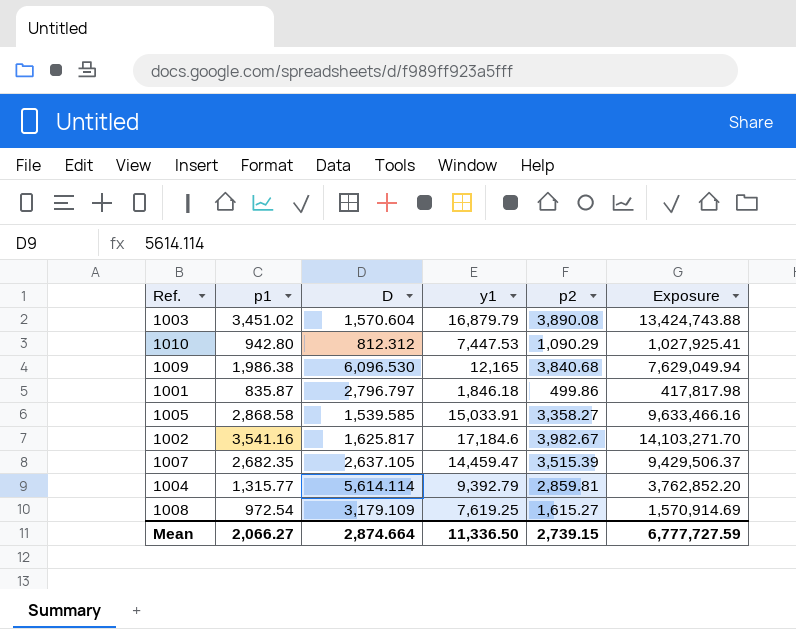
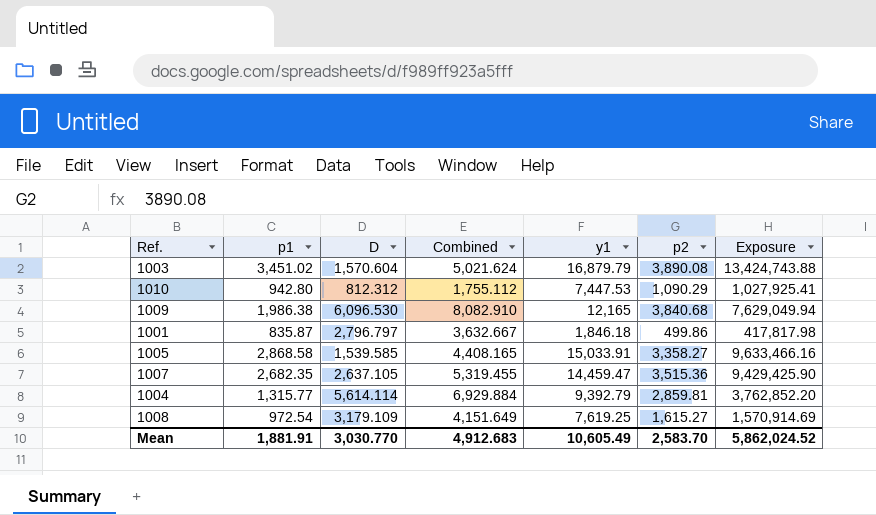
column Combined | formula: none -> [p1] + [D]
row 1002: 3,541.16 | 1,625.817 | 17,184.6 | 3,982.67 | 14,103,271.70 -> none
1007 | p2: 3,515.39 -> 3,515.36
1007 | Exposure: 9,429,506.37 -> 9,429,425.90
Mean | p1: 2,066.27 -> 1,881.91
Mean | D: 2,874.664 -> 3,030.770
Mean | y1: 11,336.50 -> 10,605.49
Mean | p2: 2,739.15 -> 2,583.70
Mean | Exposure: 6,777,727.59 -> 5,862,024.52

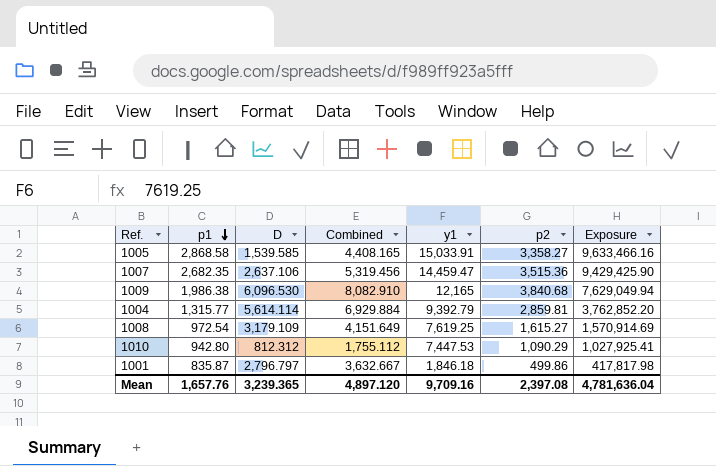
row order: none -> p1 descending
row 1003: 3,451.02 | 1,570.604 | 5,021.624 | 16,879.79 | 3,890.08 | 13,424,743.88 -> none
1007 | D: 2,637.105 -> 2,637.106
1007 | Combined: 5,319.455 -> 5,319.456
Mean | p1: 1,881.91 -> 1,657.76
Mean | D: 3,030.770 -> 3,239.365
Mean | Combined: 4,912.683 -> 4,897.120
Mean | y1: 10,605.49 -> 9,709.16
Mean | p2: 2,583.70 -> 2,397.08
Mean | Exposure: 5,862,024.52 -> 4,781,636.04

